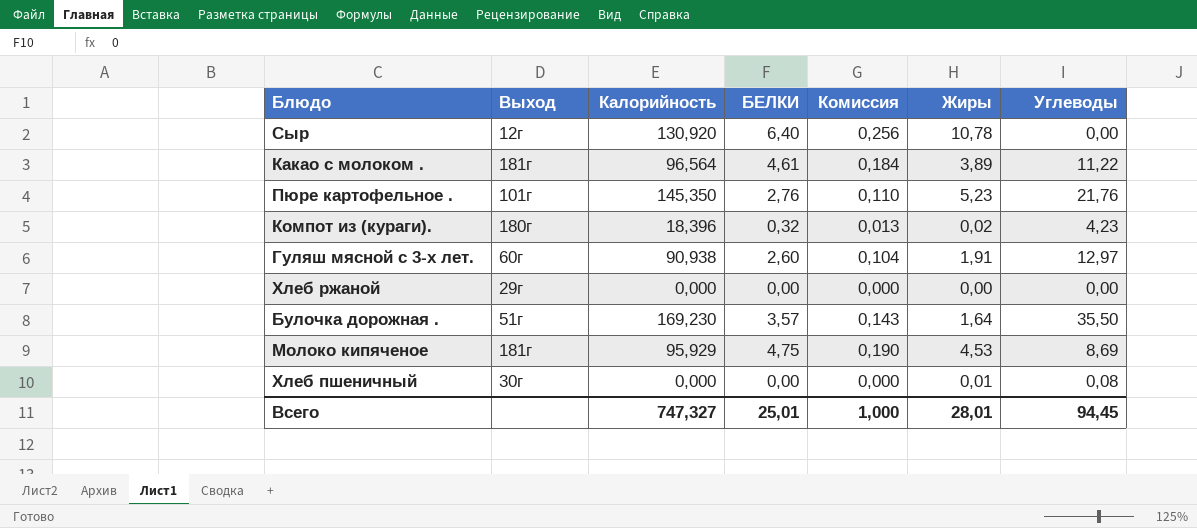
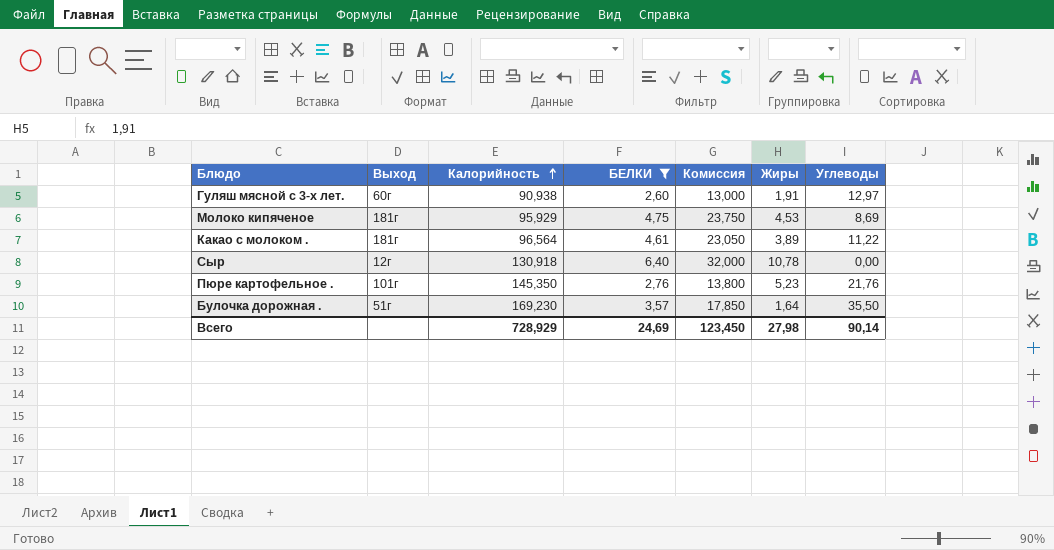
filter: none -> БЕЛКИ >= 2,60
row order: none -> Калорийность ascending
column Комиссия | formula: [БЕЛКИ] * 0,04 -> [БЕЛКИ] * 5
Сыр | Калорийность: 130,920 -> 130,918
Всего | Калорийность: 747,327 -> 728,929
Всего | БЕЛКИ: 25,01 -> 24,69
Всего | Комиссия: 1,000 -> 123,450
Всего | Жиры: 28,01 -> 27,98
Всего | Углеводы: 94,45 -> 90,14

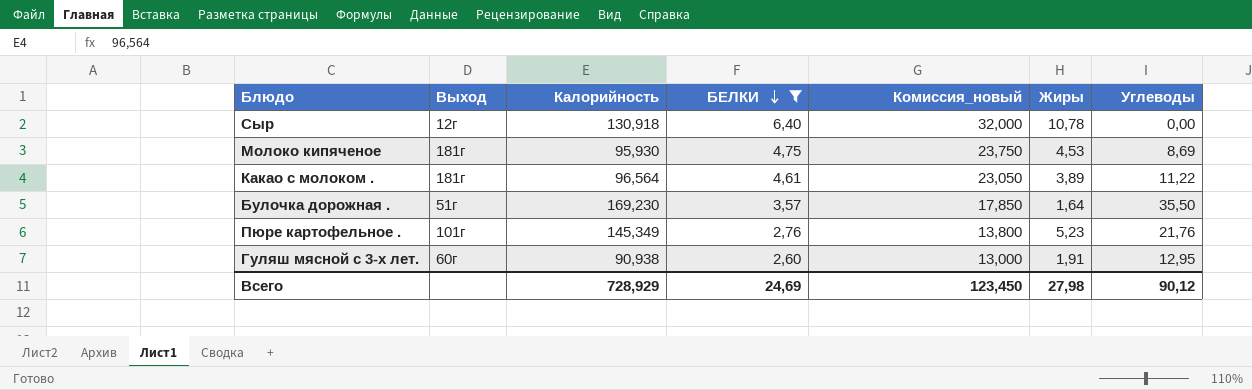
row order: Калорийность ascending -> БЕЛКИ descending
column name: Комиссия -> Комиссия_новый
Молоко кипяченое | Калорийность: 95,929 -> 95,930
Пюре картофельное . | Калорийность: 145,350 -> 145,349
Гуляш мясной с 3-х лет. | Углеводы: 12,97 -> 12,95
Всего | Углеводы: 90,14 -> 90,12

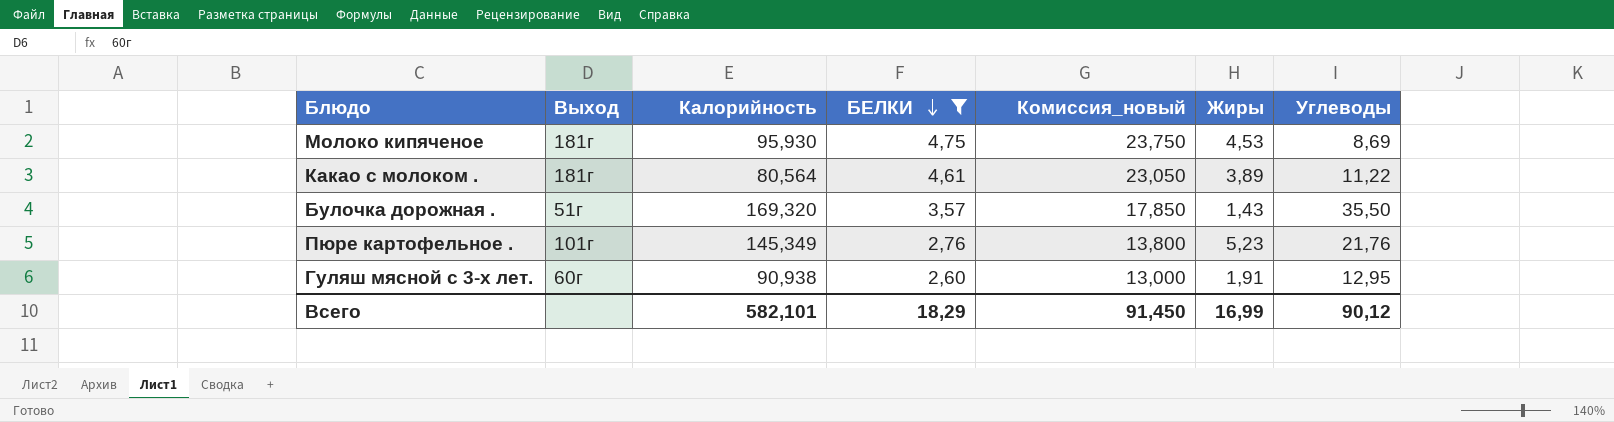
row Сыр: 12г | 130,918 | 6,40 | 32,000 | 10,78 | 0,00 -> none
Какао с молоком . | Калорийность: 96,564 -> 80,564
Булочка дорожная . | Калорийность: 169,230 -> 169,320
Булочка дорожная . | Жиры: 1,64 -> 1,43
Всего | Калорийность: 728,929 -> 582,101
Всего | БЕЛКИ: 24,69 -> 18,29
Всего | Комиссия_новый: 123,450 -> 91,450
Всего | Жиры: 27,98 -> 16,99

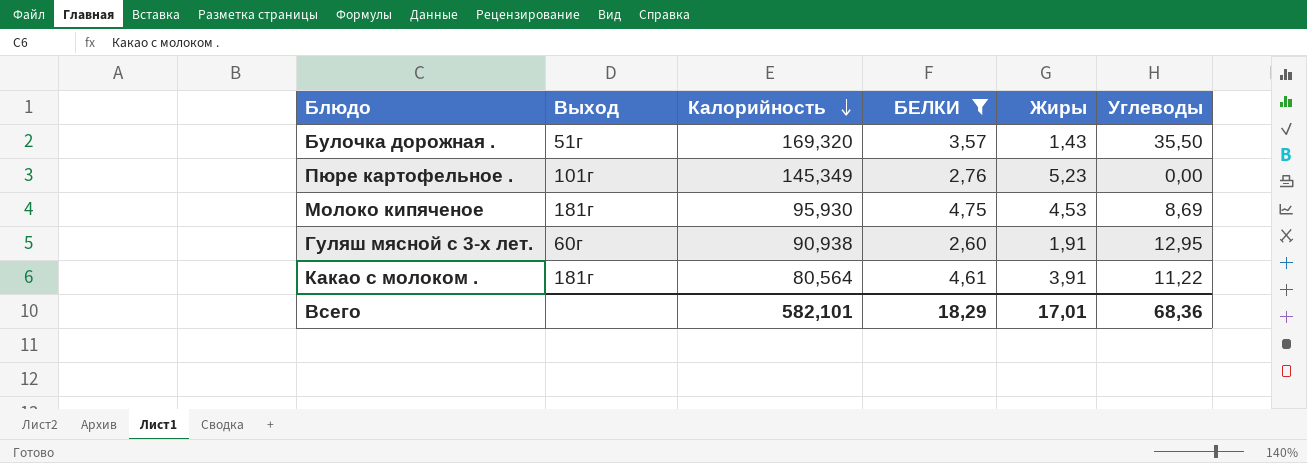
row order: БЕЛКИ descending -> Калорийность descending
column Комиссия_новый | formula: [БЕЛКИ] * 5 -> none
Пюре картофельное . | Углеводы: 21,76 -> 0,00
Какао с молоком . | Жиры: 3,89 -> 3,91
Всего | Жиры: 16,99 -> 17,01
Всего | Углеводы: 90,12 -> 68,36

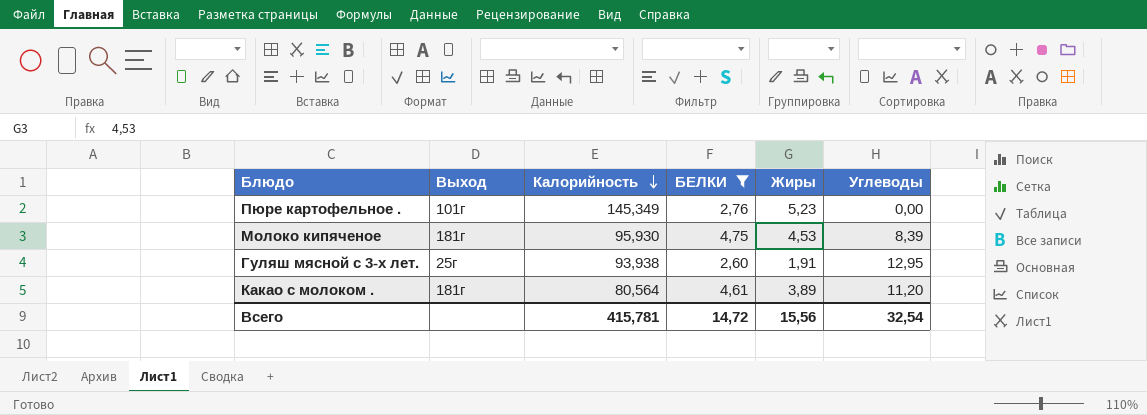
row Булочка дорожная .: 51г | 169,320 | 3,57 | 1,43 | 35,50 -> none
Молоко кипяченое | Углеводы: 8,69 -> 8,39
Гуляш мясной с 3-х лет. | Выход: 60г -> 25г
Гуляш мясной с 3-х лет. | Калорийность: 90,938 -> 93,938
Какао с молоком . | Жиры: 3,91 -> 3,89
Какао с молоком . | Углеводы: 11,22 -> 11,20
Всего | Калорийность: 582,101 -> 415,781
Всего | БЕЛКИ: 18,29 -> 14,72
Всего | Жиры: 17,01 -> 15,56
Всего | Углеводы: 68,36 -> 32,54

